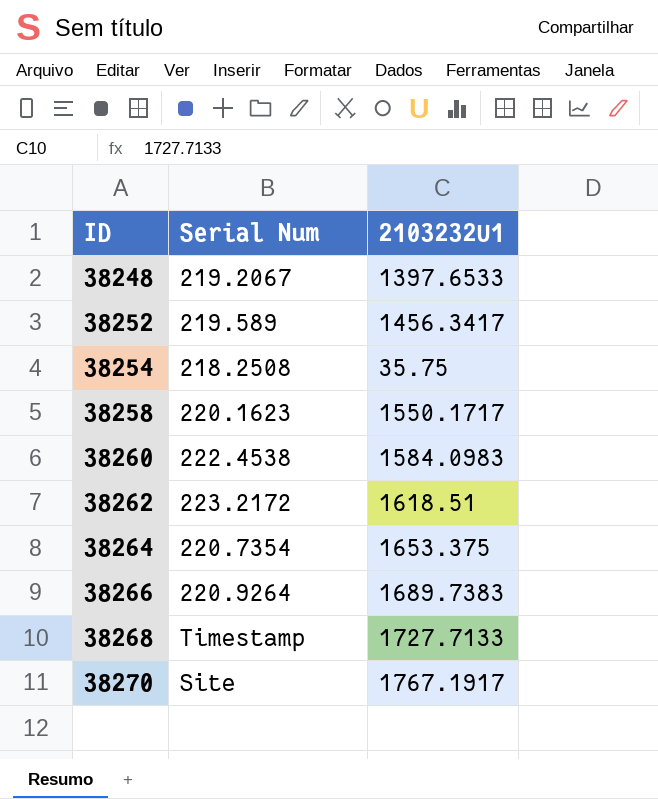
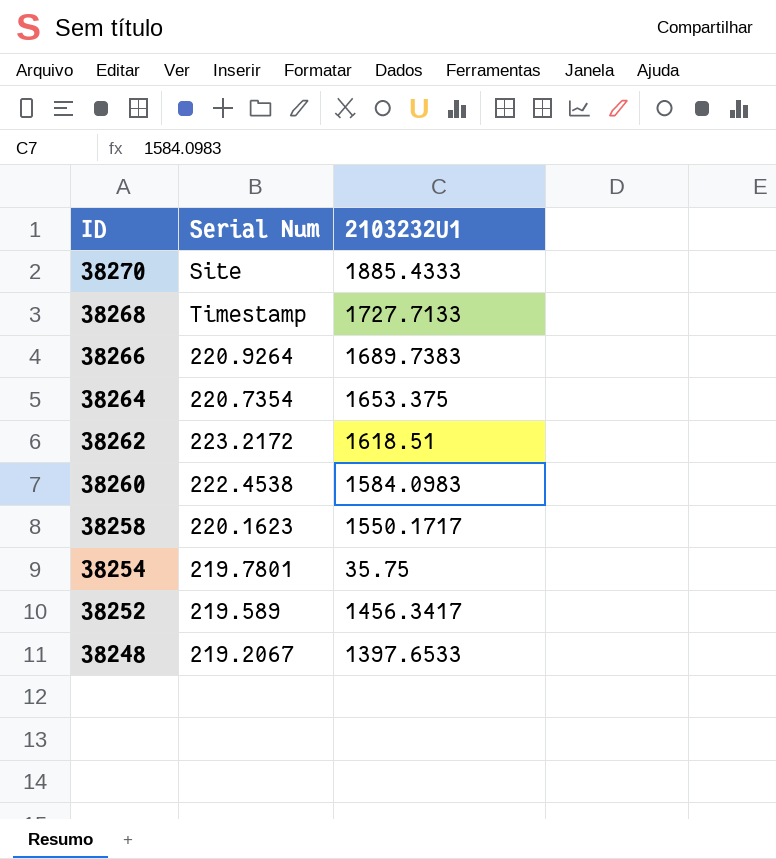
row order: ID ascending -> ID descending
38270 | 2103232U1: 1767.1917 -> 1885.4333
38254 | Serial Num: 218.2508 -> 219.7801

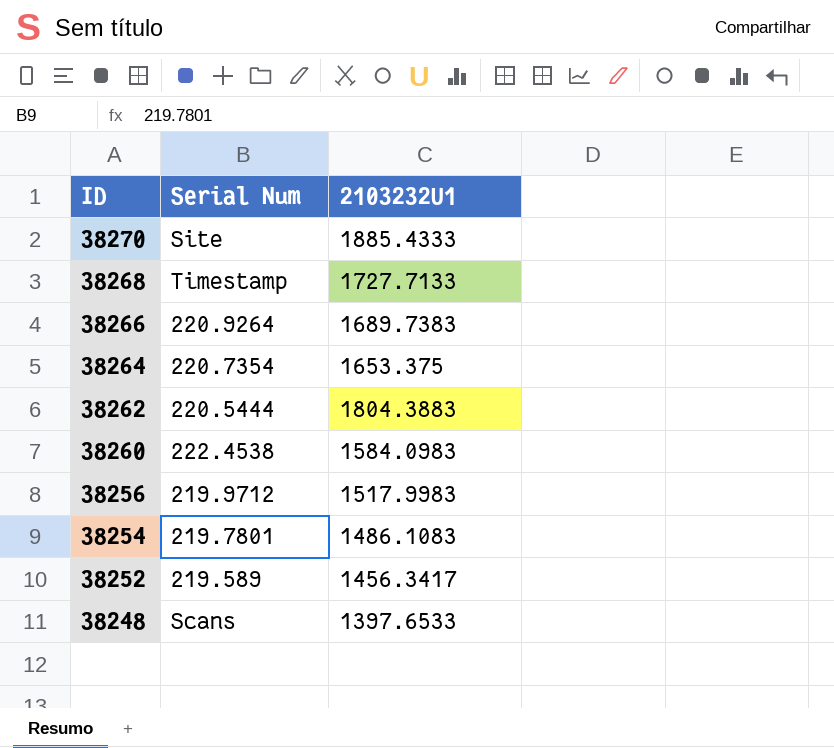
row 38258: 220.1623 | 1550.1717 -> none
38262 | Serial Num: 223.2172 -> 220.5444
38262 | 2103232U1: 1618.51 -> 1804.3883
row 38256: none -> 219.9712 | 1517.9983
38254 | 2103232U1: 35.75 -> 1486.1083
38248 | Serial Num: 219.2067 -> Scans

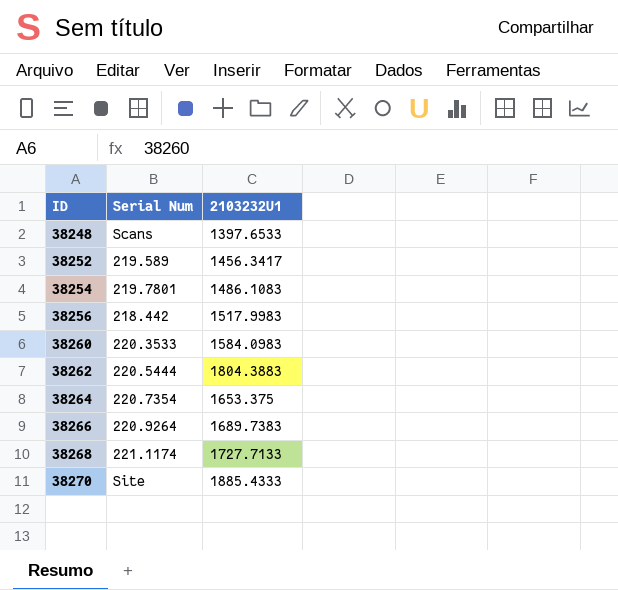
row order: ID descending -> ID ascending
38256 | Serial Num: 219.9712 -> 218.442
38260 | Serial Num: 222.4538 -> 220.3533
38268 | Serial Num: Timestamp -> 221.1174

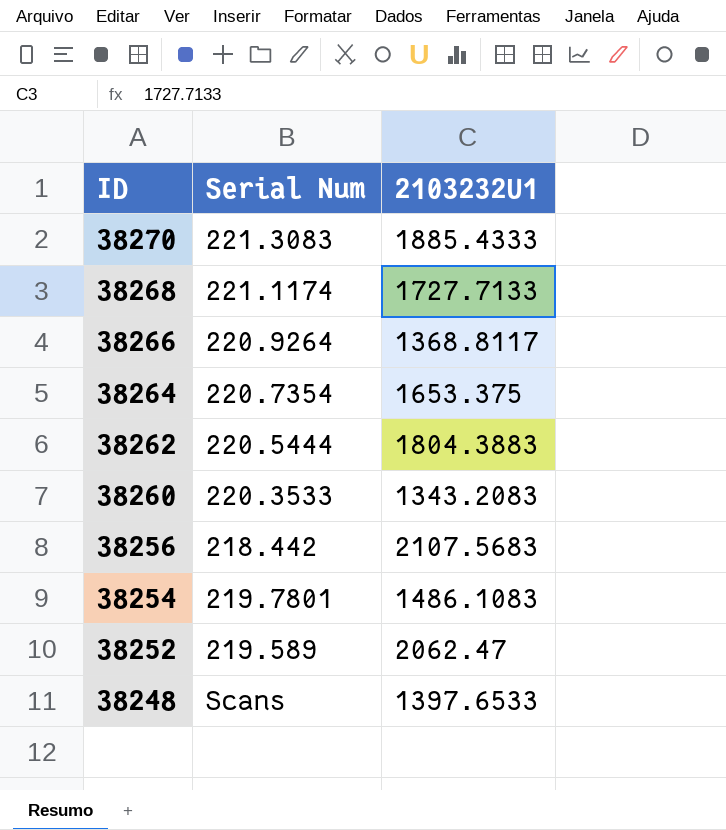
row order: ID ascending -> ID descending
38270 | Serial Num: Site -> 221.3083
38266 | 2103232U1: 1689.7383 -> 1368.8117
38260 | 2103232U1: 1584.0983 -> 1343.2083
38256 | 2103232U1: 1517.9983 -> 2107.5683
38252 | 2103232U1: 1456.3417 -> 2062.47

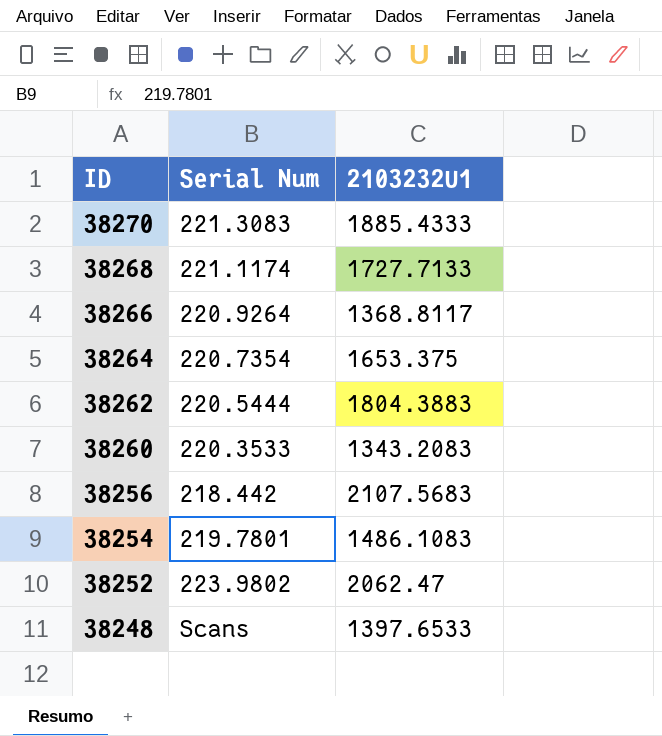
38252 | Serial Num: 219.589 -> 223.9802

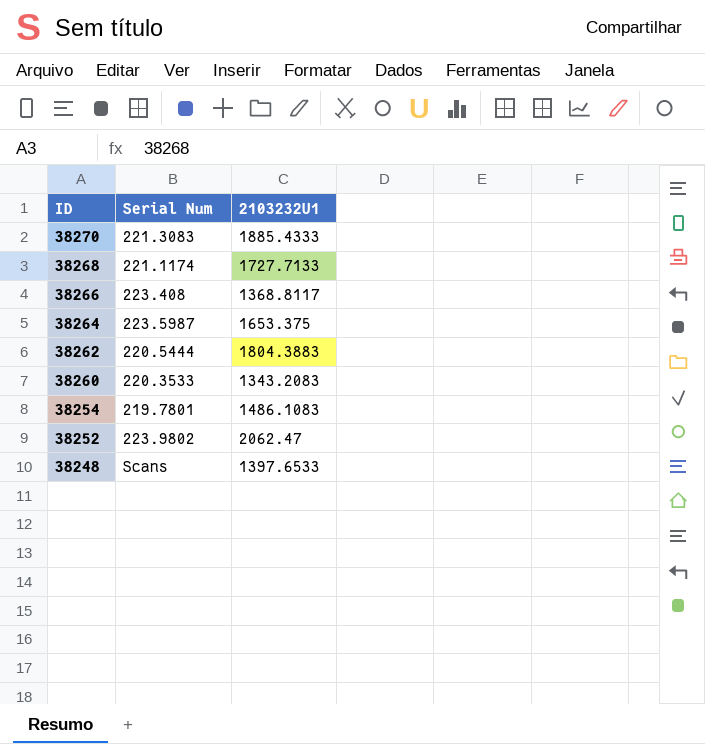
row 38256: 218.442 | 2107.5683 -> none
38266 | Serial Num: 220.9264 -> 223.408
38264 | Serial Num: 220.7354 -> 223.5987

